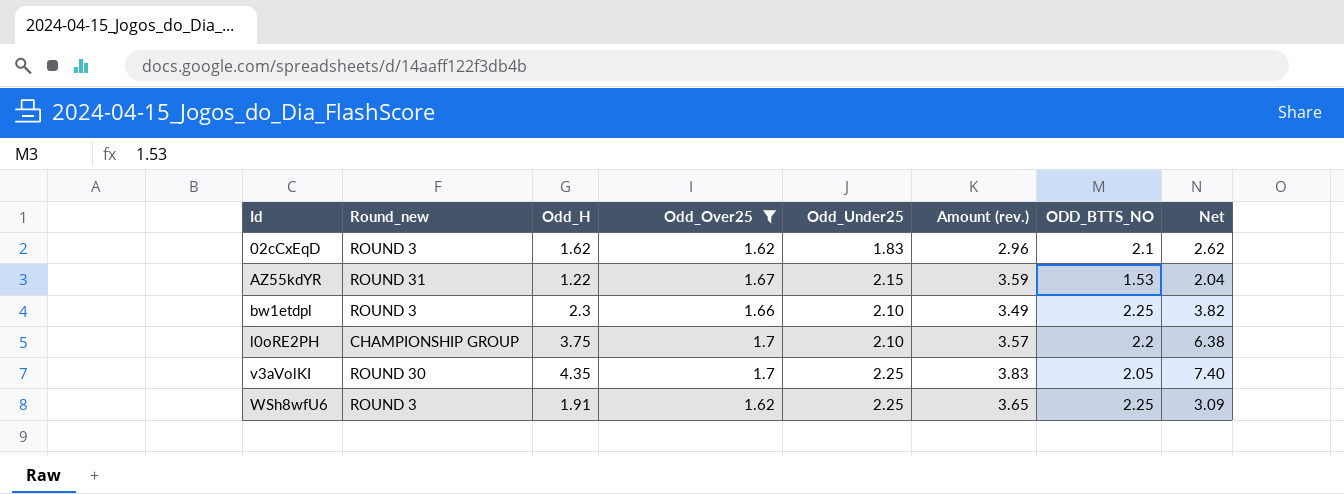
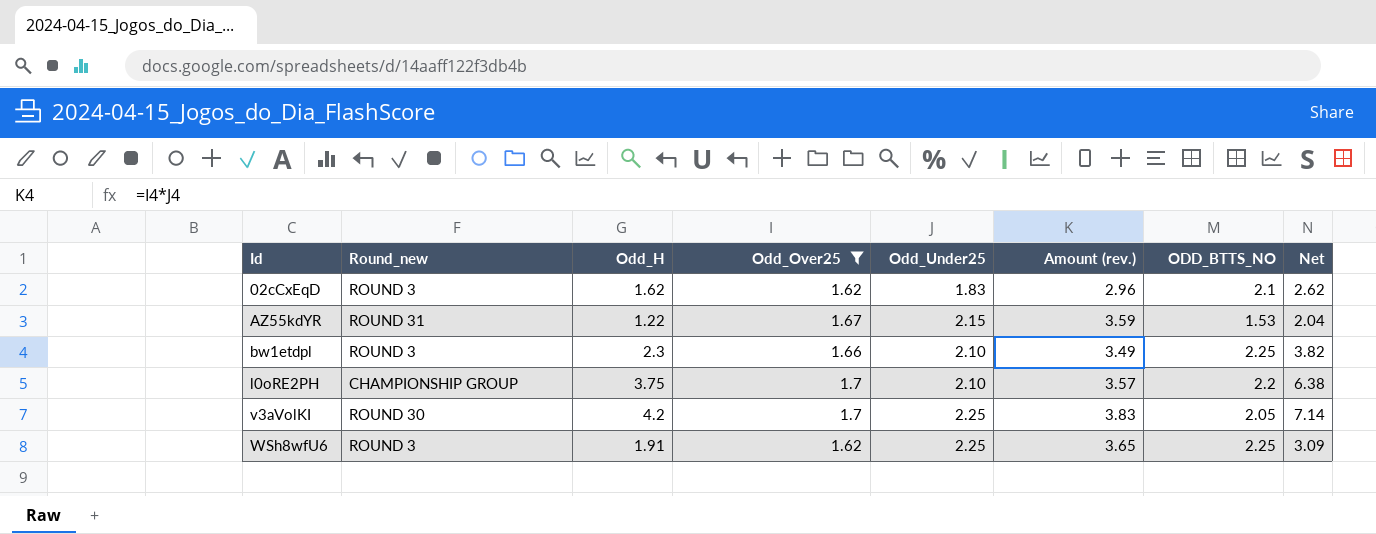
v3aVolKI | Odd_H: 4.35 -> 4.2
v3aVolKI | Net: 7.40 -> 7.14

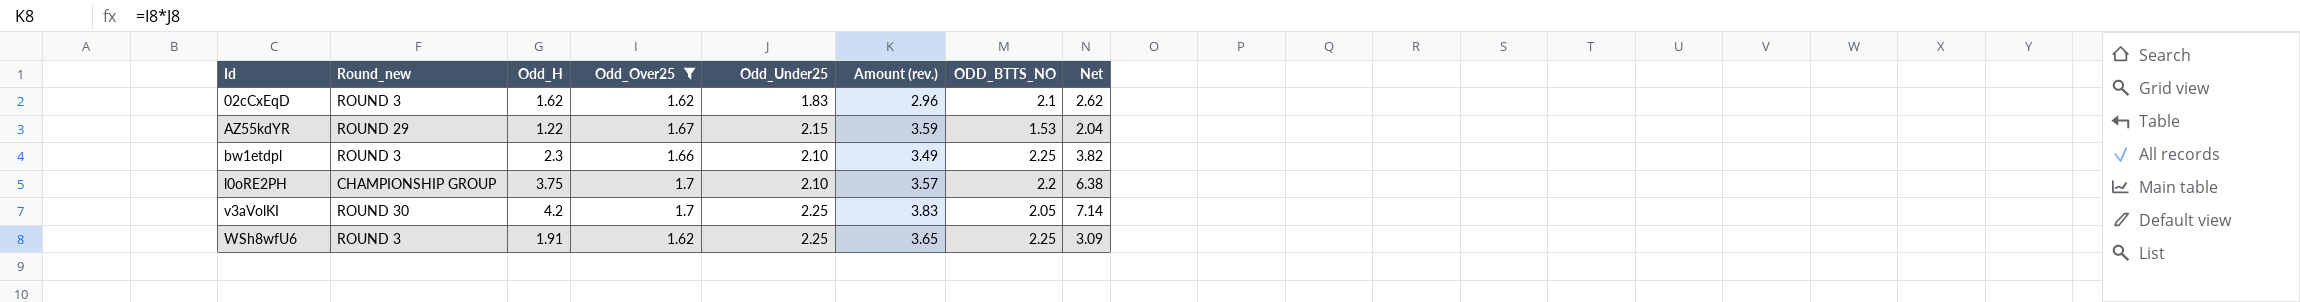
AZ55kdYR | Round_new: ROUND 31 -> ROUND 29

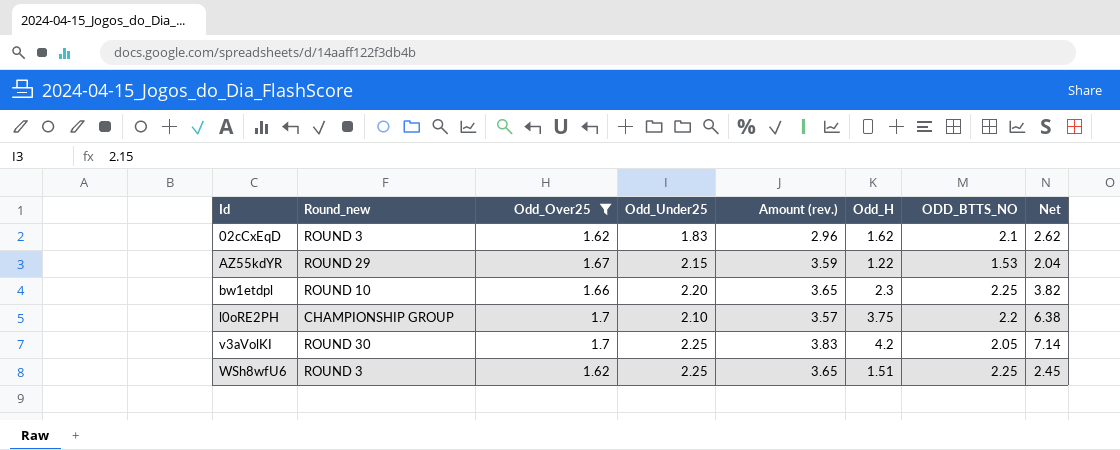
column Odd_H | position: 3 -> 6
bw1etdpl | Round_new: ROUND 3 -> ROUND 10
bw1etdpl | Odd_Under25: 2.10 -> 2.20
bw1etdpl | Amount (rev.): 3.49 -> 3.65
WSh8wfU6 | Odd_H: 1.91 -> 1.51
WSh8wfU6 | Net: 3.09 -> 2.45

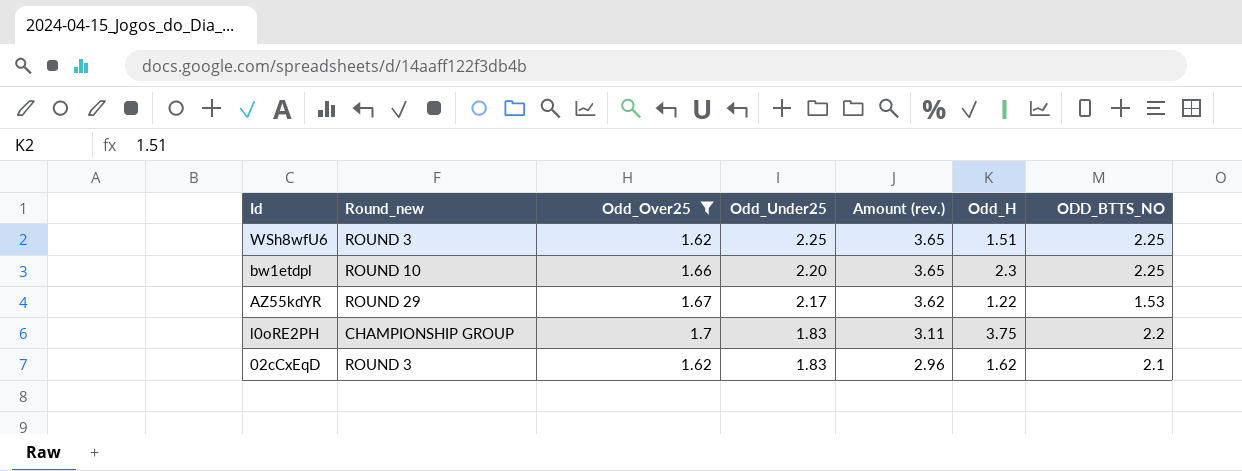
row order: Id ascending -> Odd_Under25 descending
column Net | formula: [Odd_Over25] * [Odd_H] -> none
row v3aVolKI: ROUND 30 | 1.7 | 2.25 | 3.83 | 4.2 | 2.05 | 7.14 -> none
AZ55kdYR | Odd_Under25: 2.15 -> 2.17
AZ55kdYR | Amount (rev.): 3.59 -> 3.62
l0oRE2PH | Odd_Under25: 2.10 -> 1.83
l0oRE2PH | Amount (rev.): 3.57 -> 3.11

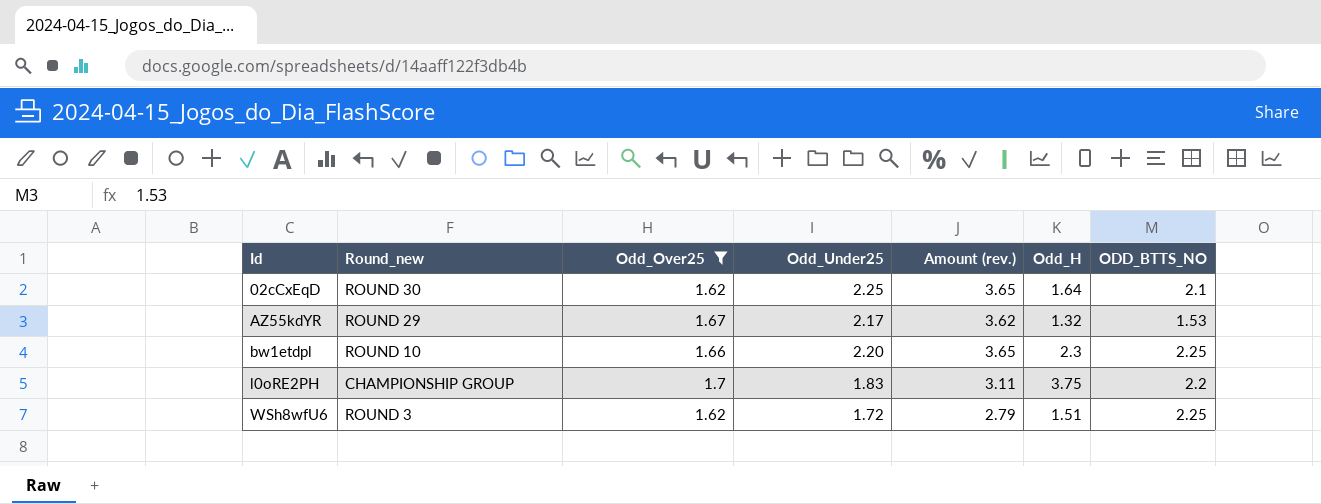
row order: Odd_Under25 descending -> Id ascending
02cCxEqD | Round_new: ROUND 3 -> ROUND 30
02cCxEqD | Odd_Under25: 1.83 -> 2.25
02cCxEqD | Amount (rev.): 2.96 -> 3.65
02cCxEqD | Odd_H: 1.62 -> 1.64
AZ55kdYR | Odd_H: 1.22 -> 1.32
WSh8wfU6 | Odd_Under25: 2.25 -> 1.72
WSh8wfU6 | Amount (rev.): 3.65 -> 2.79

